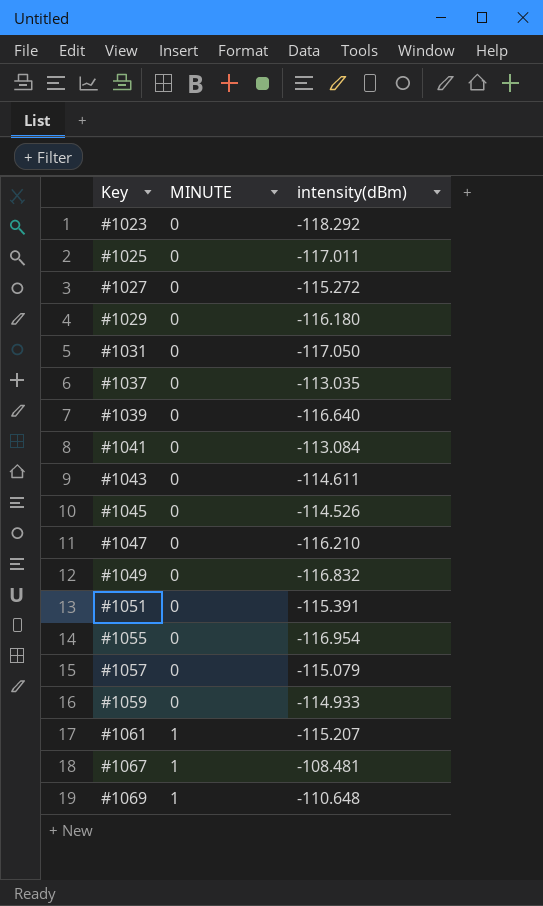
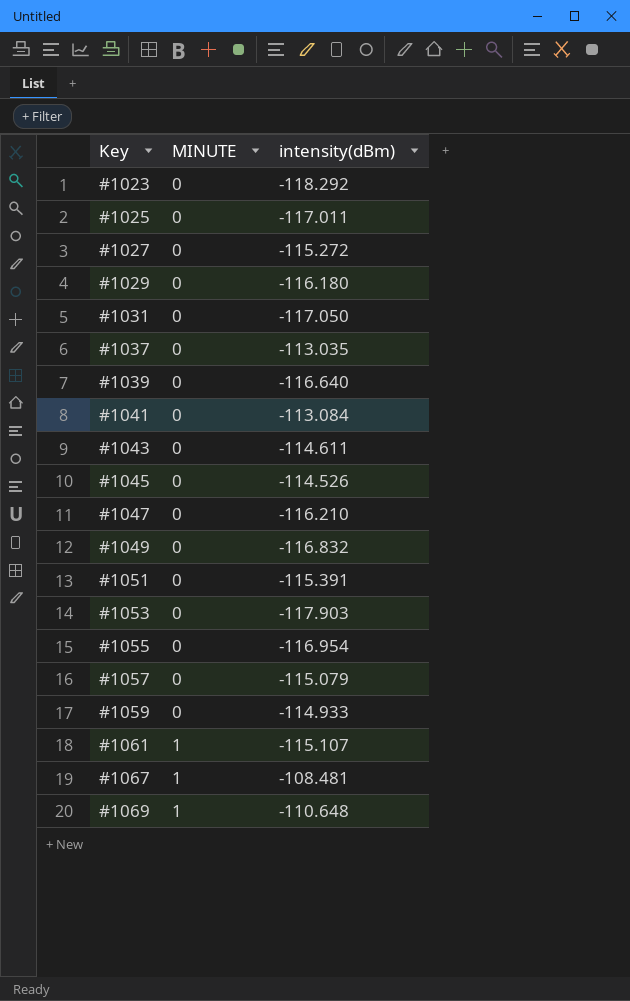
row #1053: none -> 0 | -117.903
#1061 | intensity(dBm): -115.207 -> -115.107

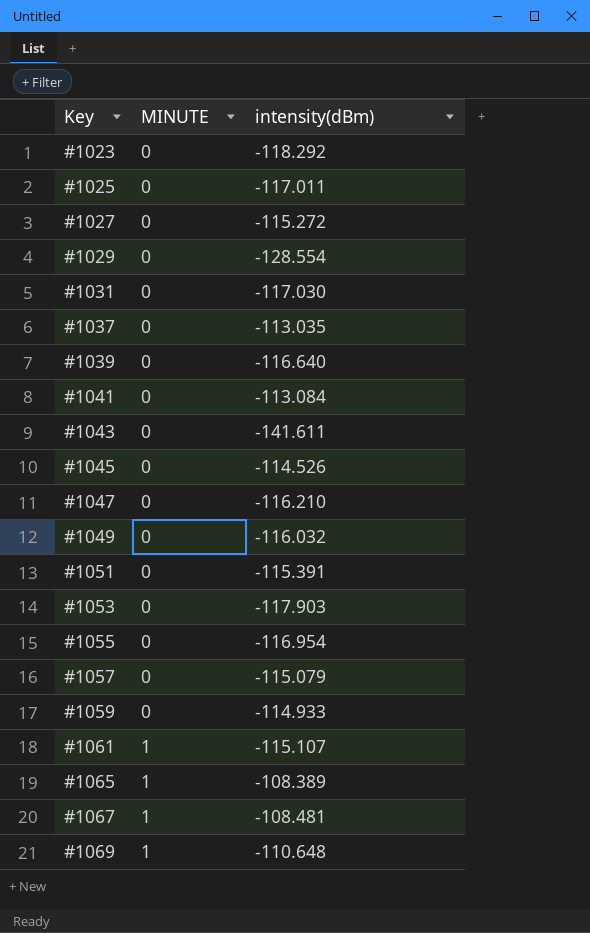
#1029 | intensity(dBm): -116.180 -> -128.554
#1031 | intensity(dBm): -117.050 -> -117.030
#1043 | intensity(dBm): -114.611 -> -141.611
#1049 | intensity(dBm): -116.832 -> -116.032
row #1065: none -> 1 | -108.389

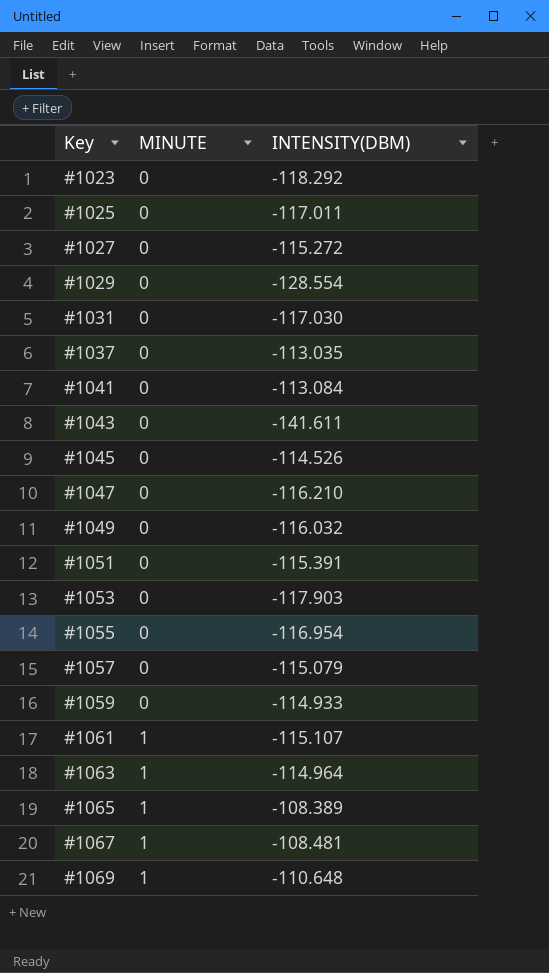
column name: intensity(dBm) -> INTENSITY(DBM)
row #1039: 0 | -116.640 -> none
row #1063: none -> 1 | -114.964

